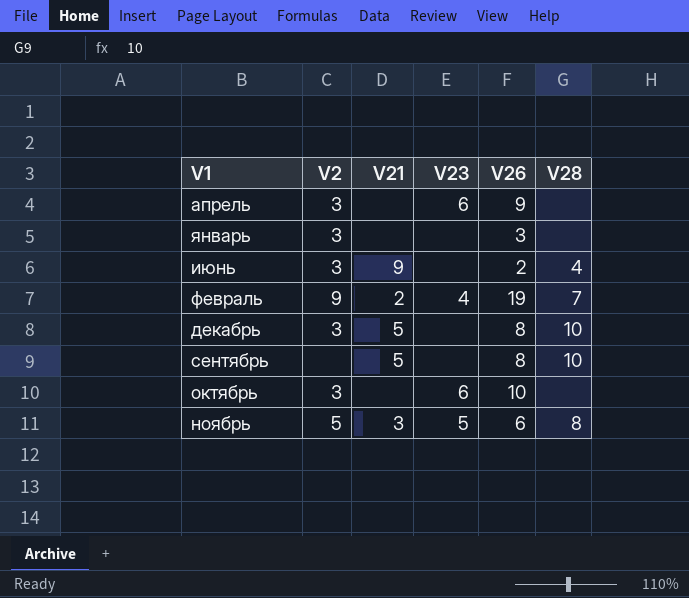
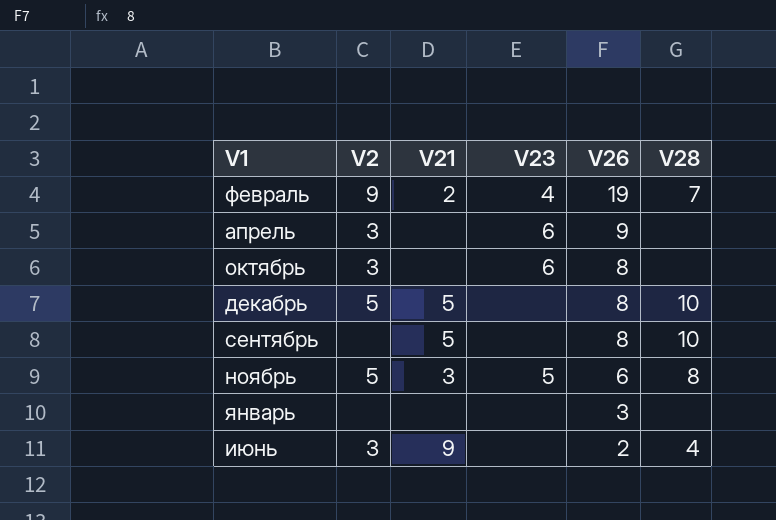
row order: none -> V26 descending
октябрь | V26: 10 -> 8
декабрь | V2: 3 -> 5
январь | V2: 3 -> none

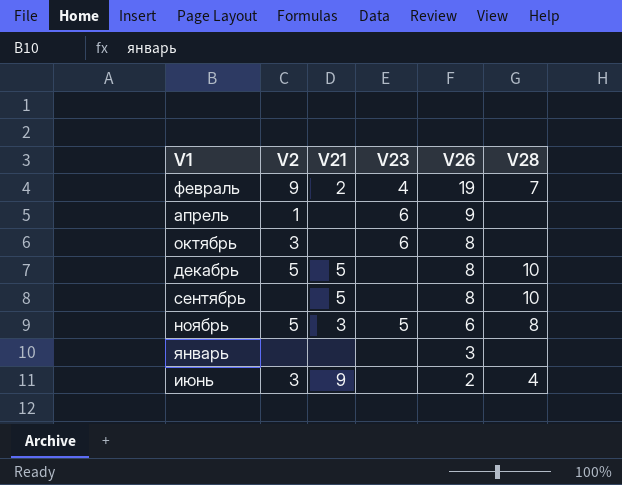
апрель | V2: 3 -> 1

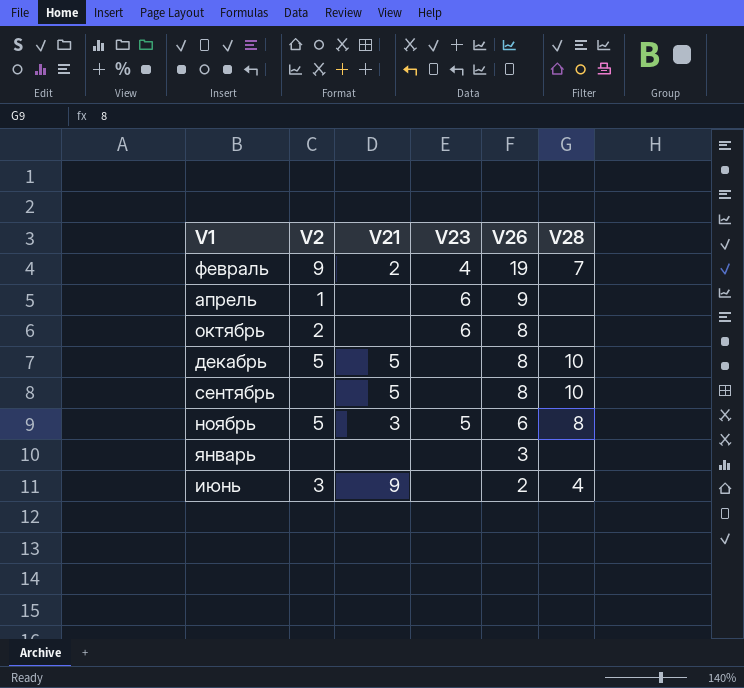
октябрь | V2: 3 -> 2

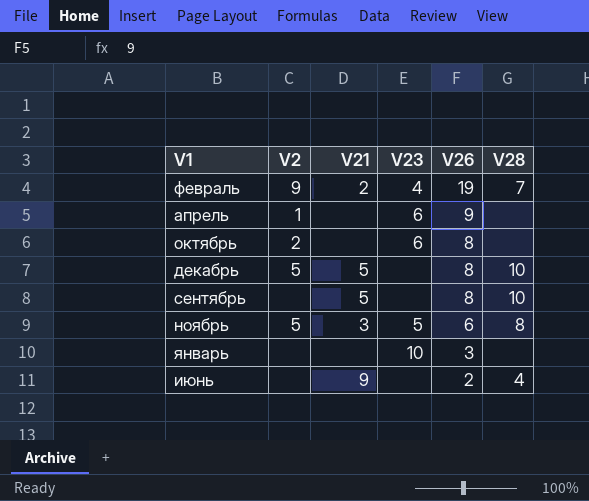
январь | V23: none -> 10
июнь | V2: 3 -> none

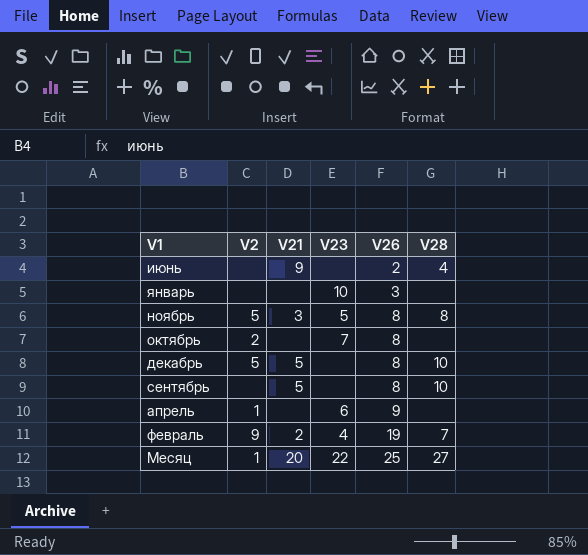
row order: V26 descending -> V26 ascending
ноябрь | V26: 6 -> 8
октябрь | V23: 6 -> 7
row Месяц: none -> 1 | 20 | 22 | 25 | 27

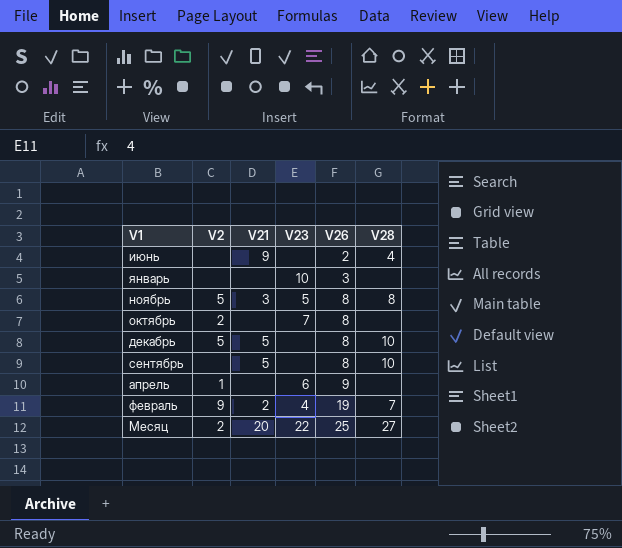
Месяц | V2: 1 -> 2

